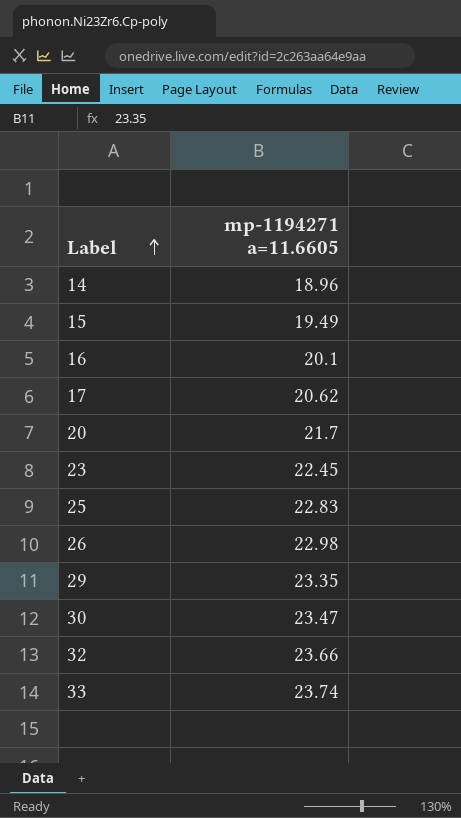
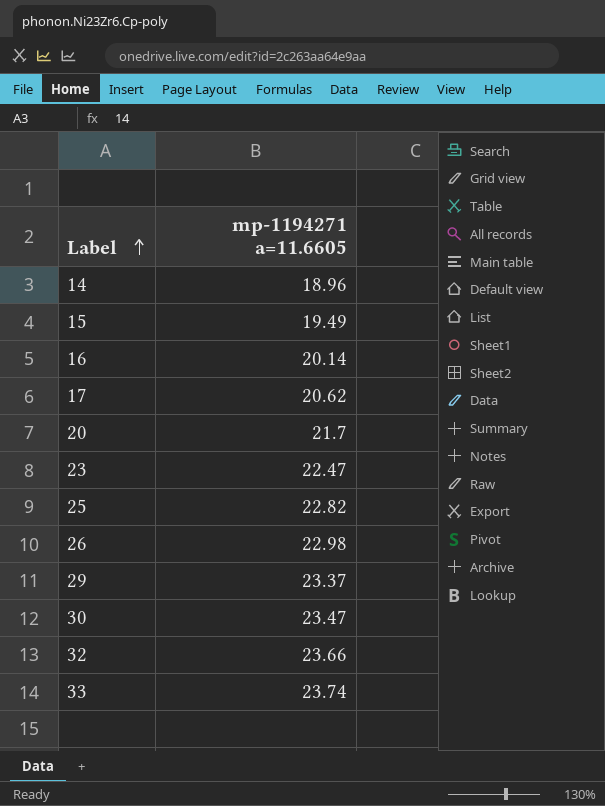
16 | mp-1194271 a=11.6605: 20.1 -> 20.14
23 | mp-1194271 a=11.6605: 22.45 -> 22.47
25 | mp-1194271 a=11.6605: 22.83 -> 22.82
29 | mp-1194271 a=11.6605: 23.35 -> 23.37

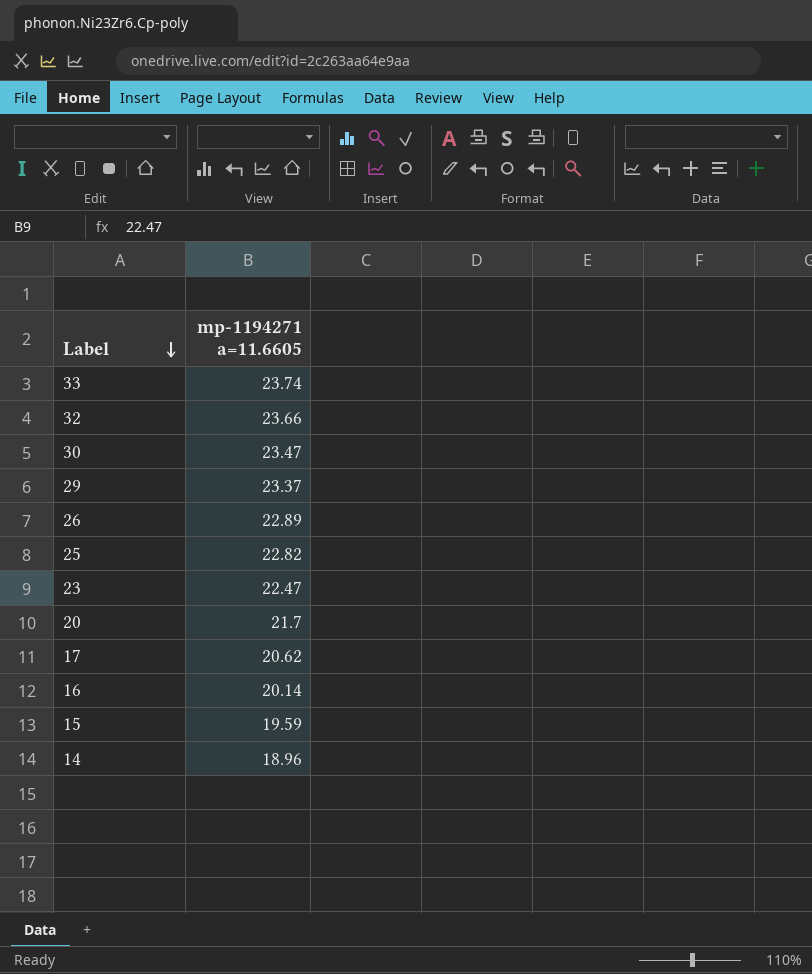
row order: Label ascending -> Label descending
26 | mp-1194271 a=11.6605: 22.98 -> 22.89
15 | mp-1194271 a=11.6605: 19.49 -> 19.59

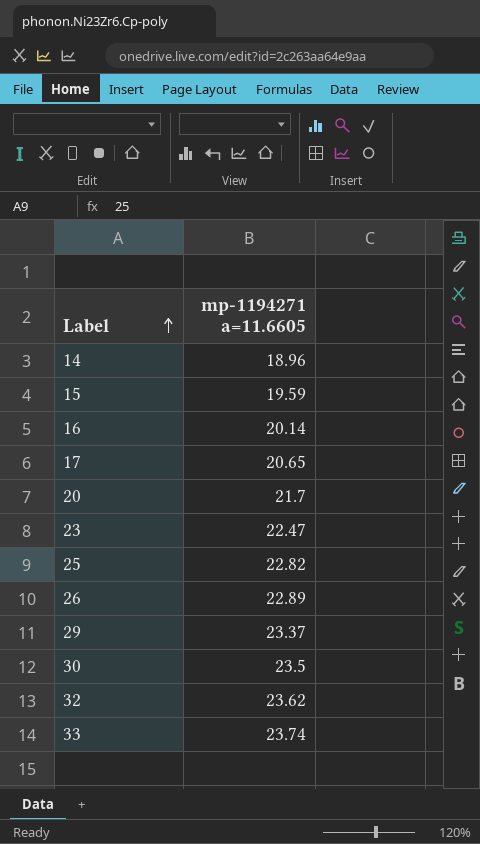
row order: Label descending -> Label ascending
17 | mp-1194271 a=11.6605: 20.62 -> 20.65
30 | mp-1194271 a=11.6605: 23.47 -> 23.5
32 | mp-1194271 a=11.6605: 23.66 -> 23.62

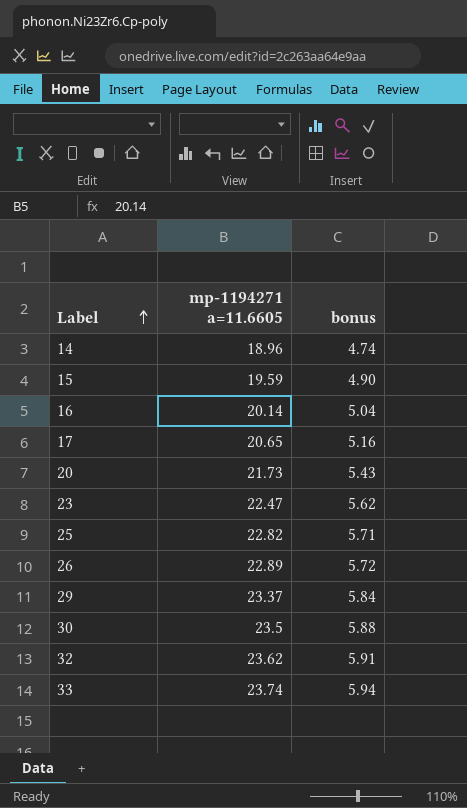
column bonus | formula: none -> [mp-1194271 a=11.6605] * 0.25
20 | mp-1194271 a=11.6605: 21.7 -> 21.73

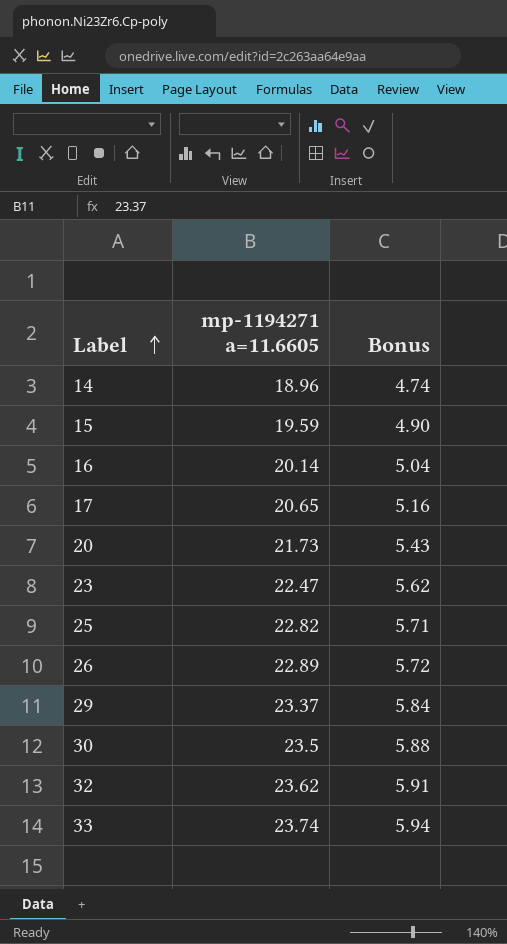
column name: bonus -> Bonus

